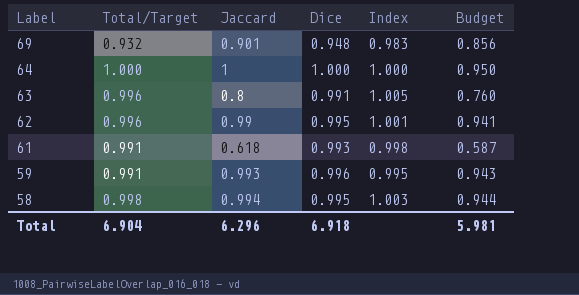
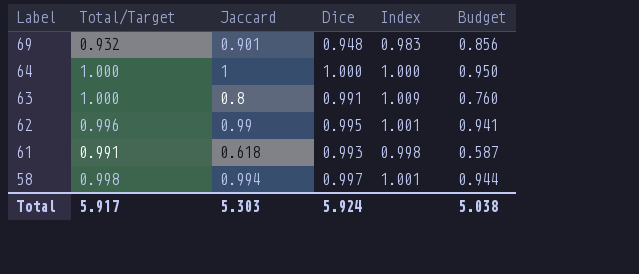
row 59: 0.991 | 0.993 | 0.996 | 0.995 | 0.943 -> none
63 | Total/Target: 0.996 -> 1.000
63 | Index: 1.005 -> 1.009
58 | Dice: 0.995 -> 0.997
58 | Index: 1.003 -> 1.001
Total | Total/Target: 6.904 -> 5.917
Total | Jaccard: 6.296 -> 5.303
Total | Dice: 6.918 -> 5.924
Total | Budget: 5.981 -> 5.038

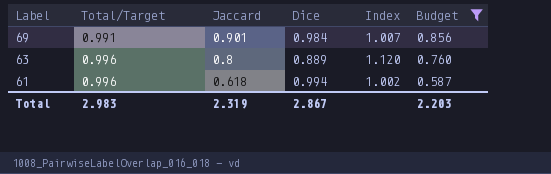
filter: none -> Budget <= 0.856
69 | Total/Target: 0.932 -> 0.991
69 | Dice: 0.948 -> 0.984
69 | Index: 0.983 -> 1.007
63 | Total/Target: 1.000 -> 0.996
63 | Dice: 0.991 -> 0.889
63 | Index: 1.009 -> 1.120
61 | Total/Target: 0.991 -> 0.996
61 | Dice: 0.993 -> 0.994
61 | Index: 0.998 -> 1.002
Total | Total/Target: 5.917 -> 2.983
Total | Jaccard: 5.303 -> 2.319
Total | Dice: 5.924 -> 2.867
Total | Budget: 5.038 -> 2.203

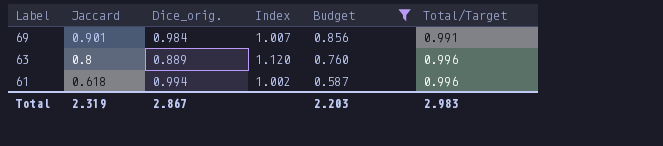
column name: Dice -> Dice_orig.
column Total/Target | position: 2 -> 6

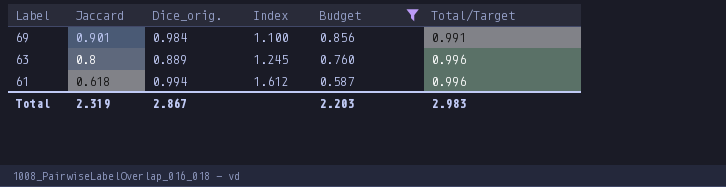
column Index | formula: [Total/Target] / [Dice_orig.] -> [Total/Target] / [Jaccard]

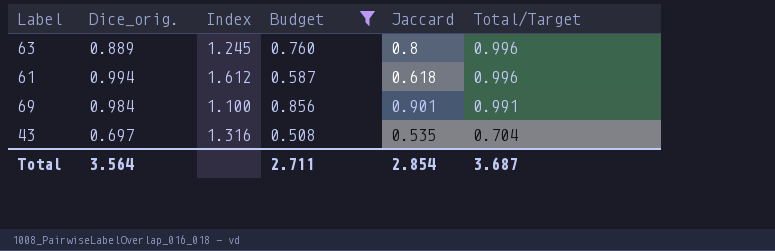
row order: Label descending -> Total/Target descending
column Jaccard | position: 2 -> 5
row 43: none -> 0.697 | 1.316 | 0.508 | 0.535 | 0.704
Total | Dice_orig.: 2.867 -> 3.564
Total | Budget: 2.203 -> 2.711
Total | Jaccard: 2.319 -> 2.854
Total | Total/Target: 2.983 -> 3.687

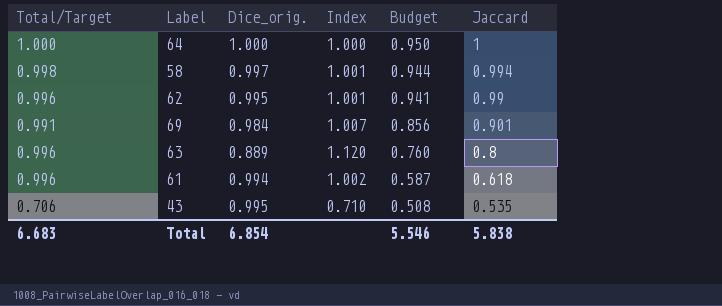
filter: Budget <= 0.856 -> none
row order: Total/Target descending -> Budget descending
column Total/Target | position: 6 -> 1
column Index | formula: [Total/Target] / [Jaccard] -> [Total/Target] / [Dice_orig.]
43 | Total/Target: 0.704 -> 0.706
43 | Dice_orig.: 0.697 -> 0.995
Total | Total/Target: 3.687 -> 6.683
Total | Dice_orig.: 3.564 -> 6.854
Total | Budget: 2.711 -> 5.546
Total | Jaccard: 2.854 -> 5.838

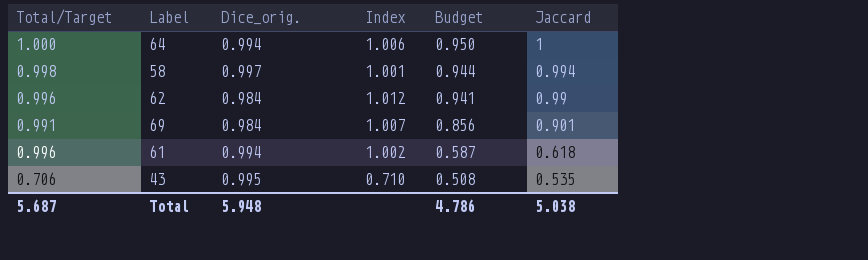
row 63: 0.996 | 0.889 | 1.120 | 0.760 | 0.8 -> none
64 | Dice_orig.: 1.000 -> 0.994
64 | Index: 1.000 -> 1.006
62 | Dice_orig.: 0.995 -> 0.984
62 | Index: 1.001 -> 1.012
Total | Total/Target: 6.683 -> 5.687
Total | Dice_orig.: 6.854 -> 5.948
Total | Budget: 5.546 -> 4.786
Total | Jaccard: 5.838 -> 5.038

